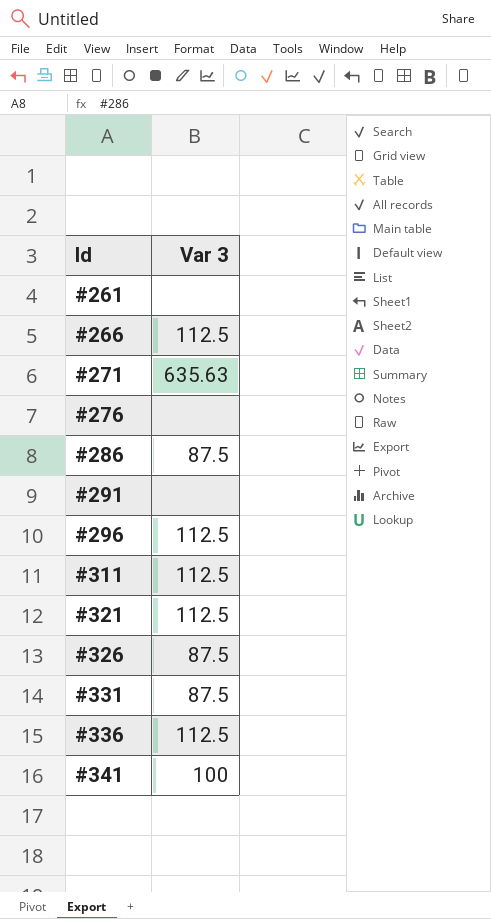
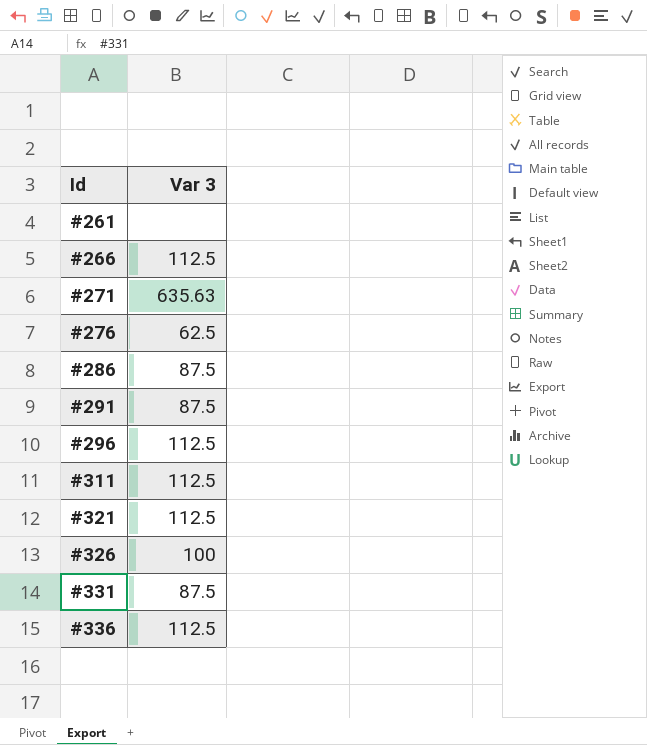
row #341: 100 -> none
#276 | Var 3: none -> 62.5
#291 | Var 3: none -> 87.5
#326 | Var 3: 87.5 -> 100

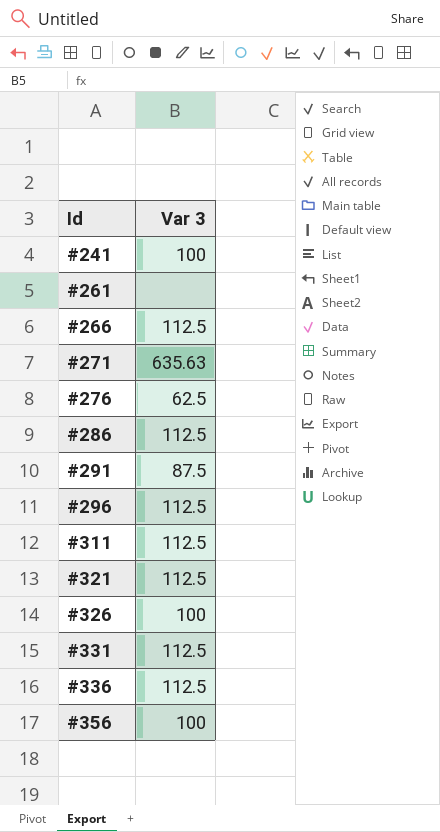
row #241: none -> 100
#286 | Var 3: 87.5 -> 112.5
#331 | Var 3: 87.5 -> 112.5
row #356: none -> 100

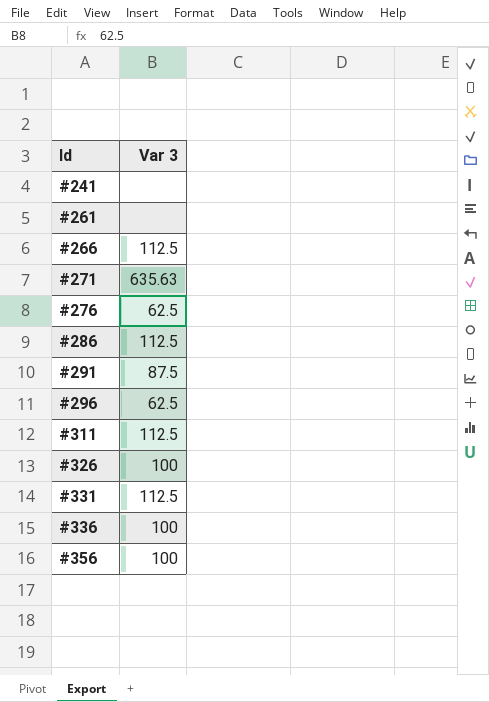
row #321: 112.5 -> none
#241 | Var 3: 100 -> none
#296 | Var 3: 112.5 -> 62.5
#336 | Var 3: 112.5 -> 100

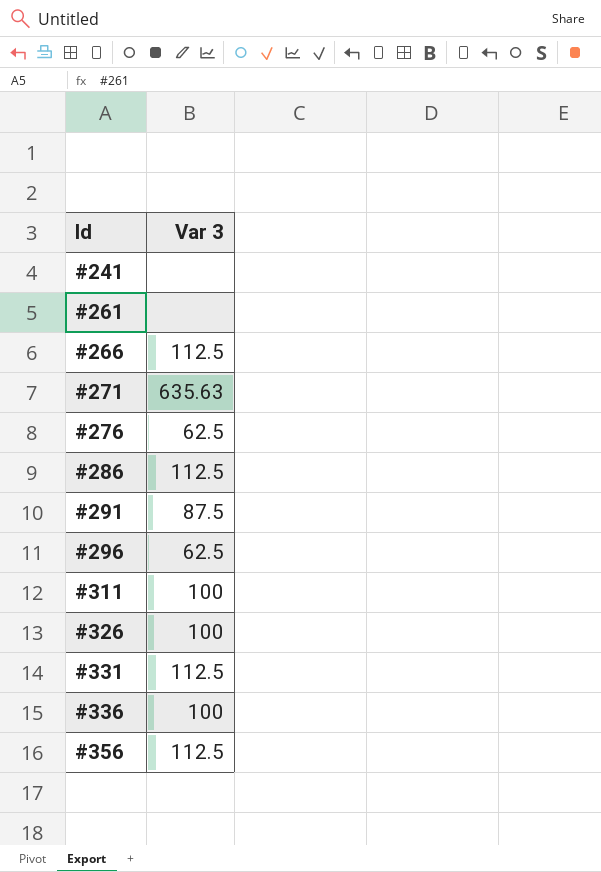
#311 | Var 3: 112.5 -> 100
#356 | Var 3: 100 -> 112.5

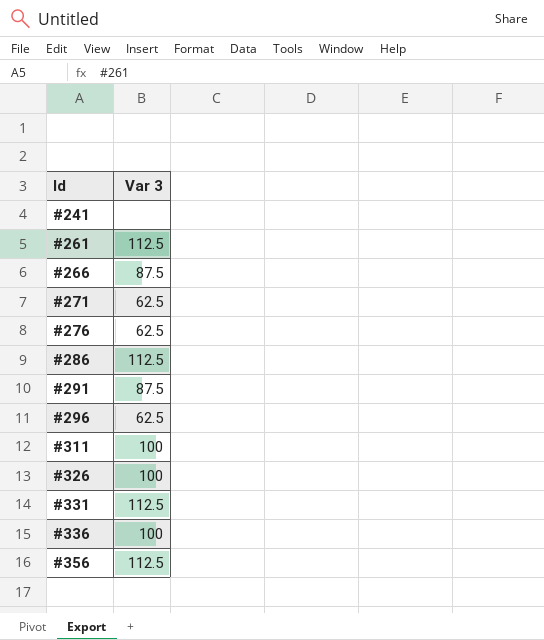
#261 | Var 3: none -> 112.5
#266 | Var 3: 112.5 -> 87.5
#271 | Var 3: 635.63 -> 62.5

